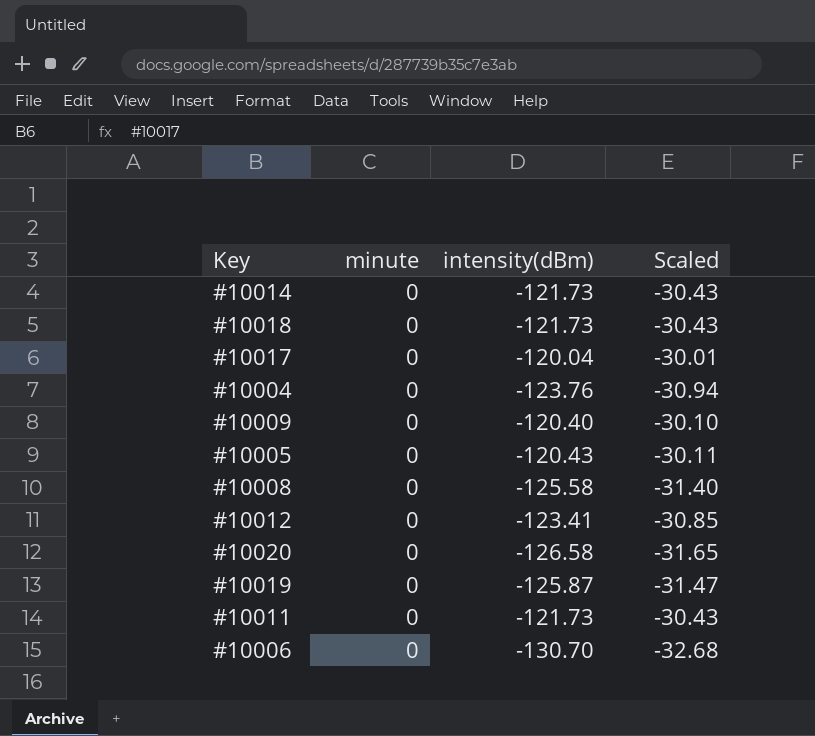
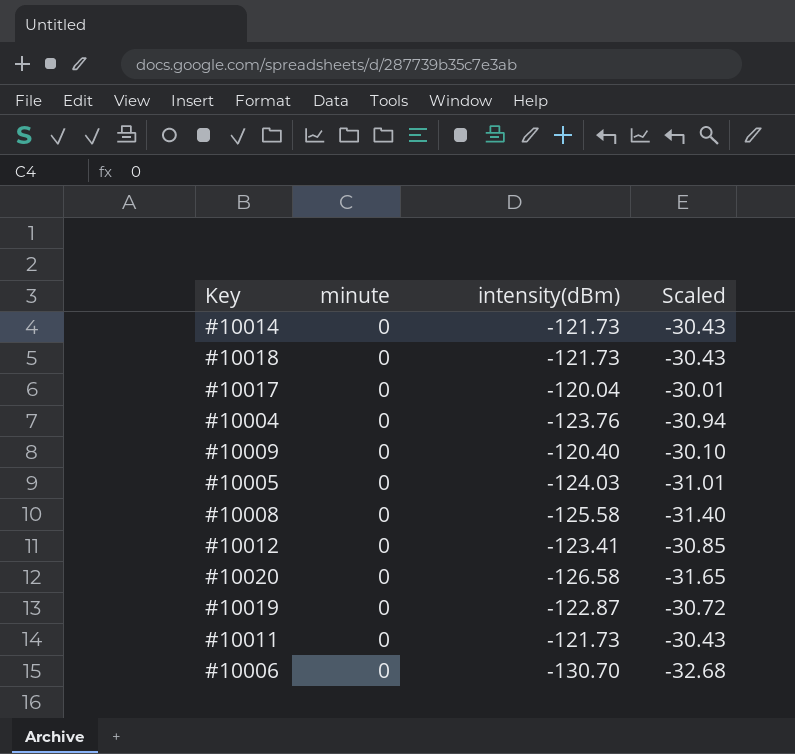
#10005 | intensity(dBm): -120.43 -> -124.03
#10005 | Scaled: -30.11 -> -31.01
#10019 | intensity(dBm): -125.87 -> -122.87
#10019 | Scaled: -31.47 -> -30.72

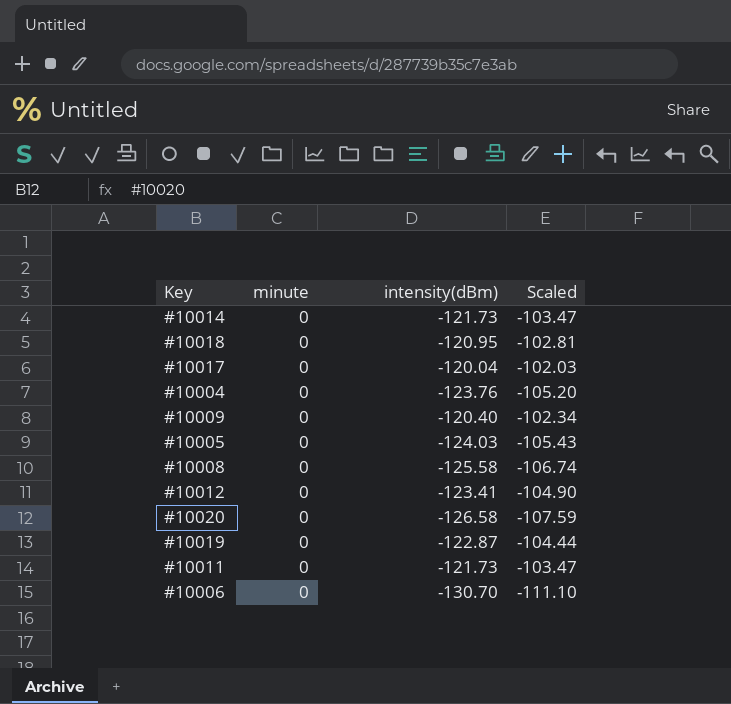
column Scaled | formula: [intensity(dBm)] * 0.25 -> [intensity(dBm)] * 0.85
#10018 | intensity(dBm): -121.73 -> -120.95

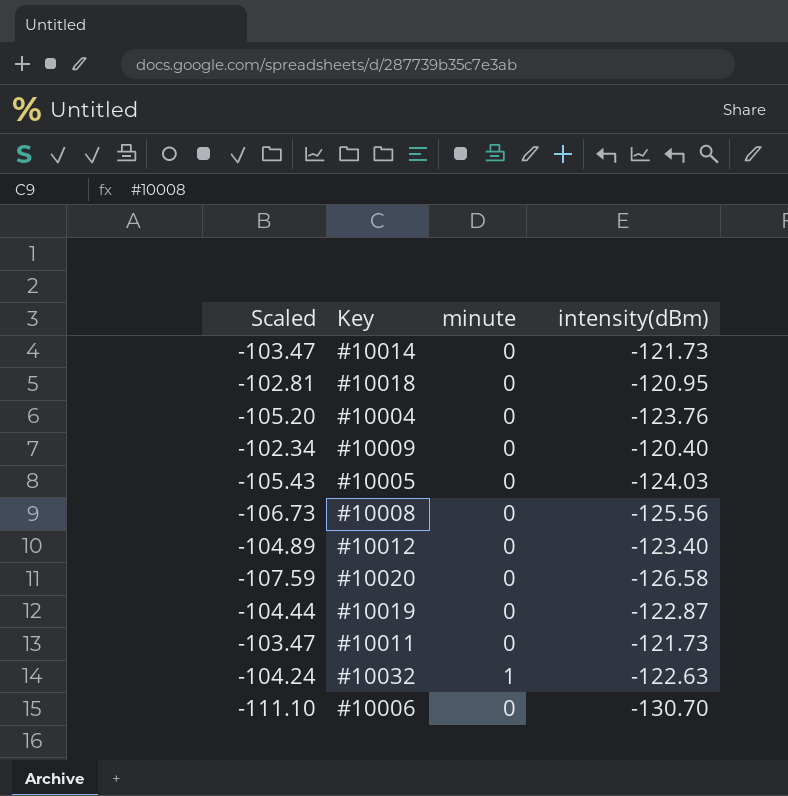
column Scaled | position: 4 -> 1
row #10017: 0 | -120.04 | -102.03 -> none
#10008 | Scaled: -106.74 -> -106.73
#10008 | intensity(dBm): -125.58 -> -125.56
#10012 | Scaled: -104.90 -> -104.89
#10012 | intensity(dBm): -123.41 -> -123.40
row #10032: none -> -104.24 | 1 | -122.63

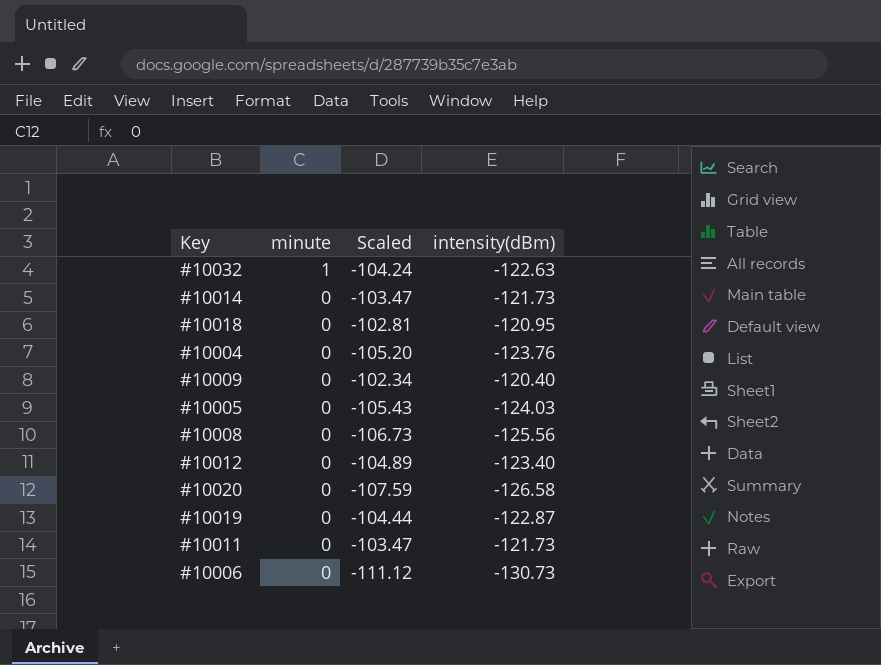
row order: none -> minute descending
column Scaled | position: 1 -> 3
#10006 | Scaled: -111.10 -> -111.12
#10006 | intensity(dBm): -130.70 -> -130.73

